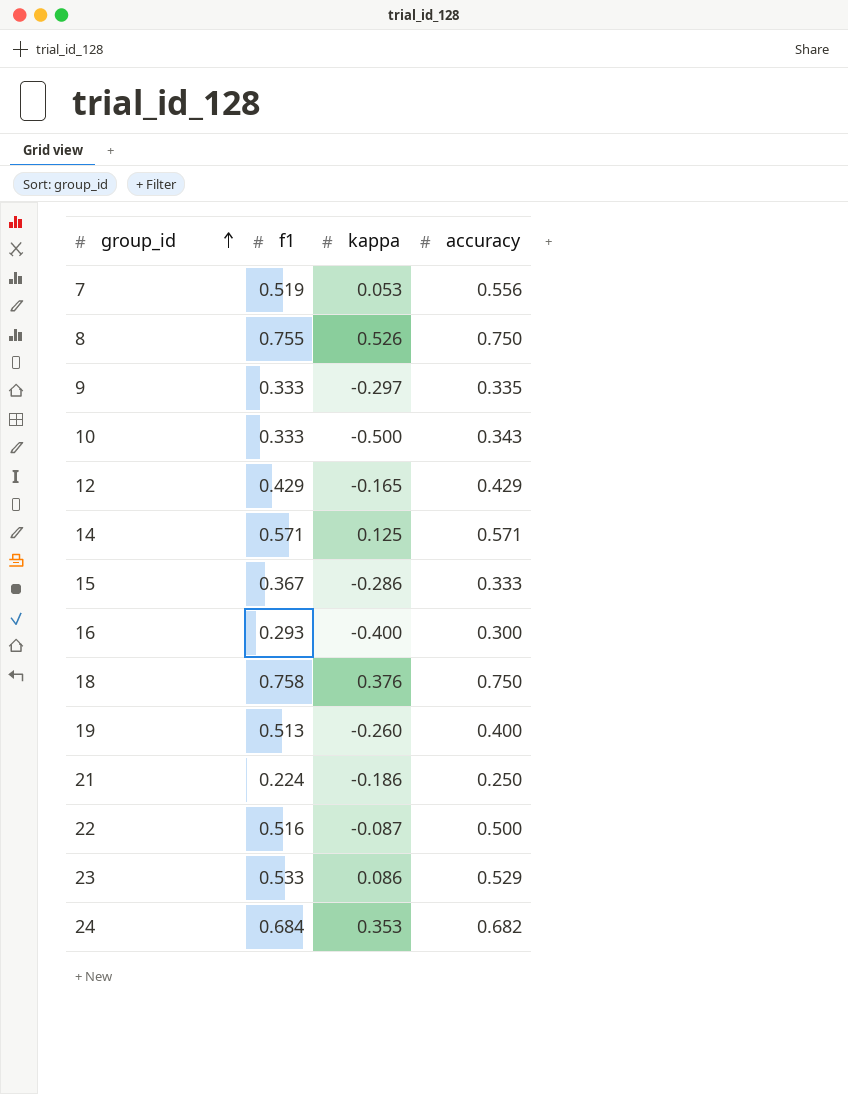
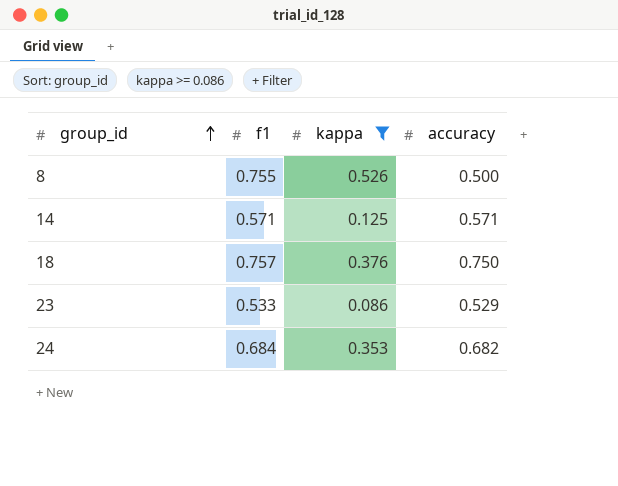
filter: none -> kappa >= 0.086
8 | accuracy: 0.750 -> 0.500
18 | f1: 0.758 -> 0.757

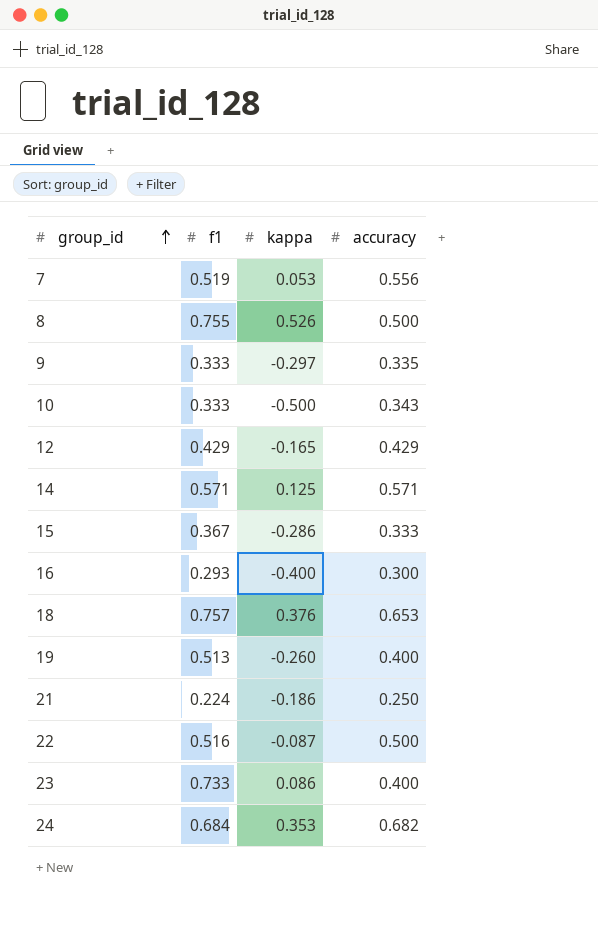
filter: kappa >= 0.086 -> none
18 | accuracy: 0.750 -> 0.653
23 | f1: 0.533 -> 0.733
23 | accuracy: 0.529 -> 0.400

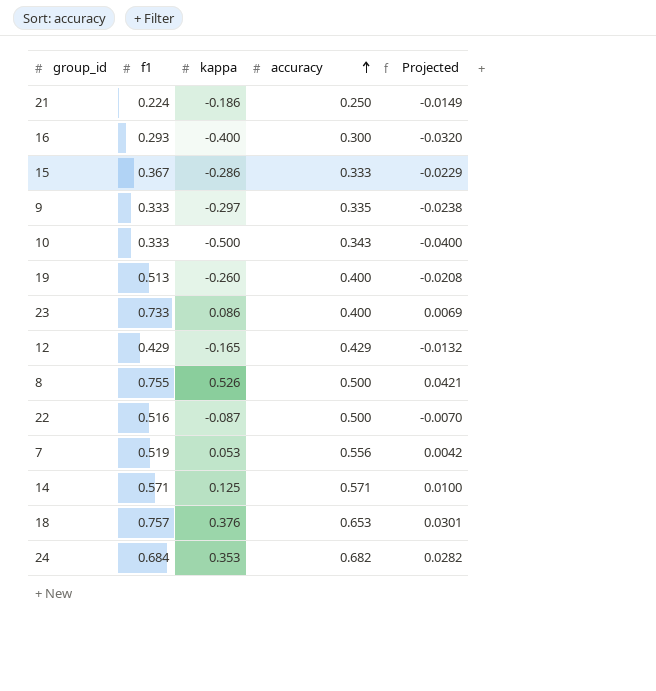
row order: group_id ascending -> accuracy ascending
column Projected | formula: none -> [kappa] * 0.08

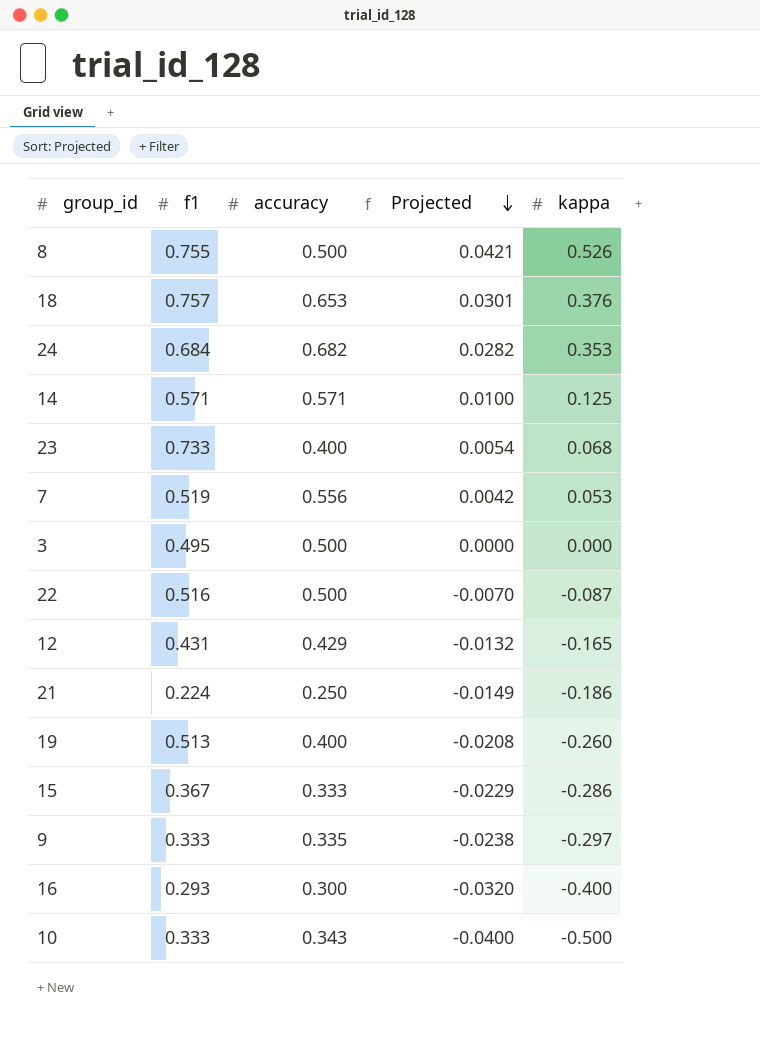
row order: accuracy ascending -> Projected descending
column kappa | position: 3 -> 5
23 | Projected: 0.0069 -> 0.0054
23 | kappa: 0.086 -> 0.068
row 3: none -> 0.495 | 0.500 | 0.0000 | 0.000
12 | f1: 0.429 -> 0.431

